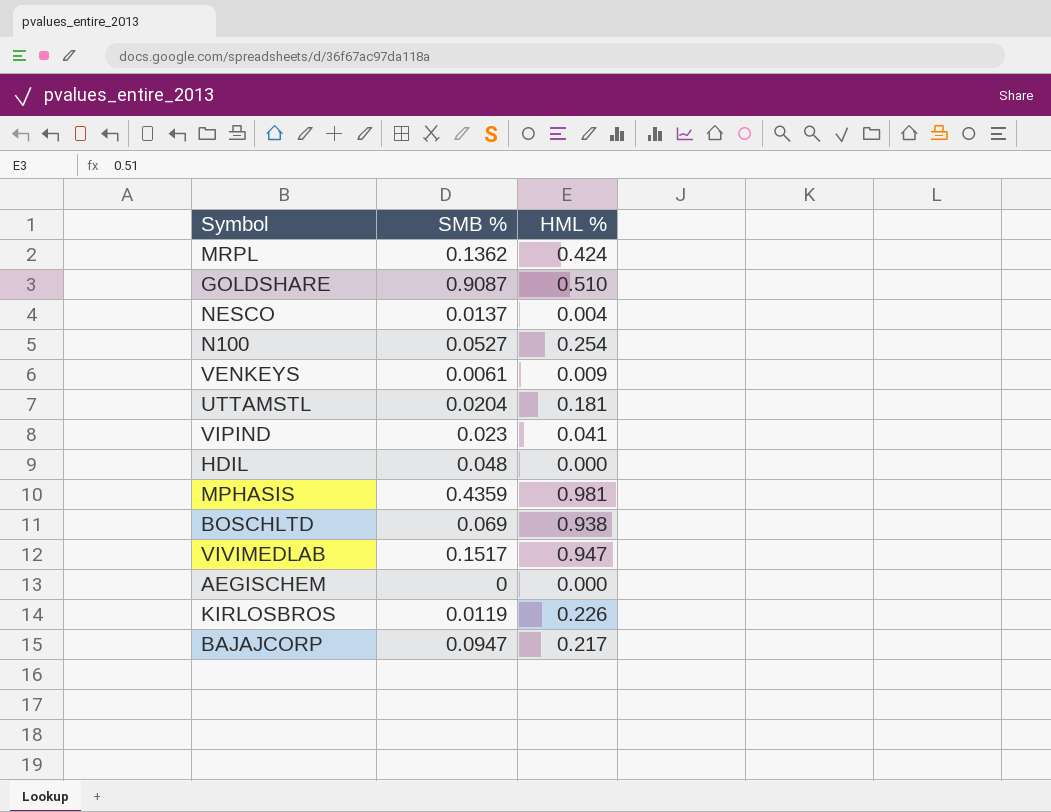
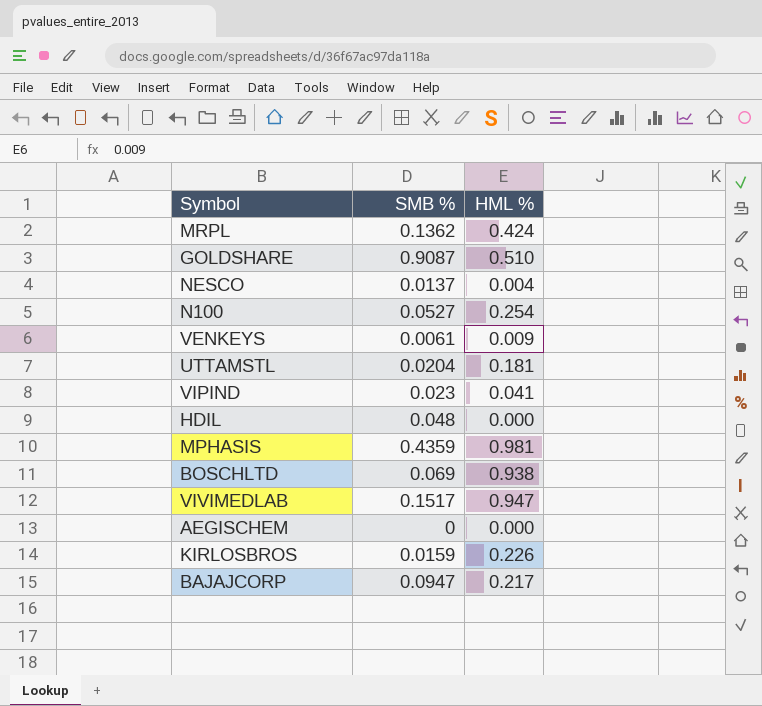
KIRLOSBROS | SMB %: 0.0119 -> 0.0159

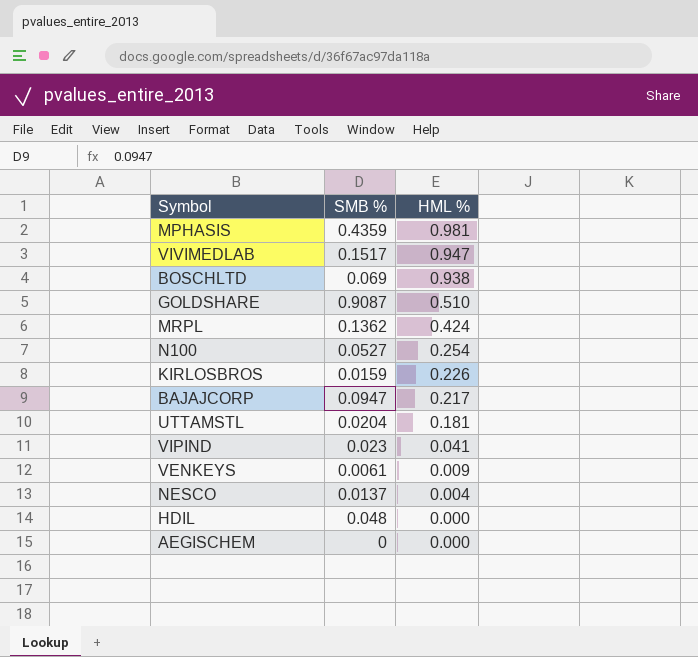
row order: none -> HML % descending

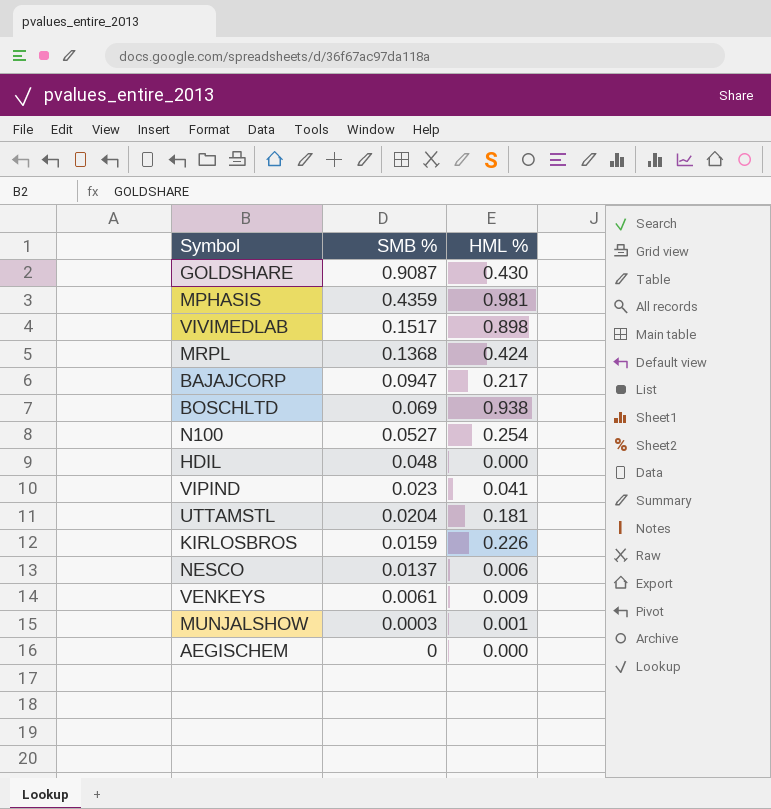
row order: HML % descending -> SMB % descending
GOLDSHARE | HML %: 0.510 -> 0.430
VIVIMEDLAB | HML %: 0.947 -> 0.898
MRPL | SMB %: 0.1362 -> 0.1368
NESCO | HML %: 0.004 -> 0.006
row MUNJALSHOW: none -> 0.0003 | 0.001

